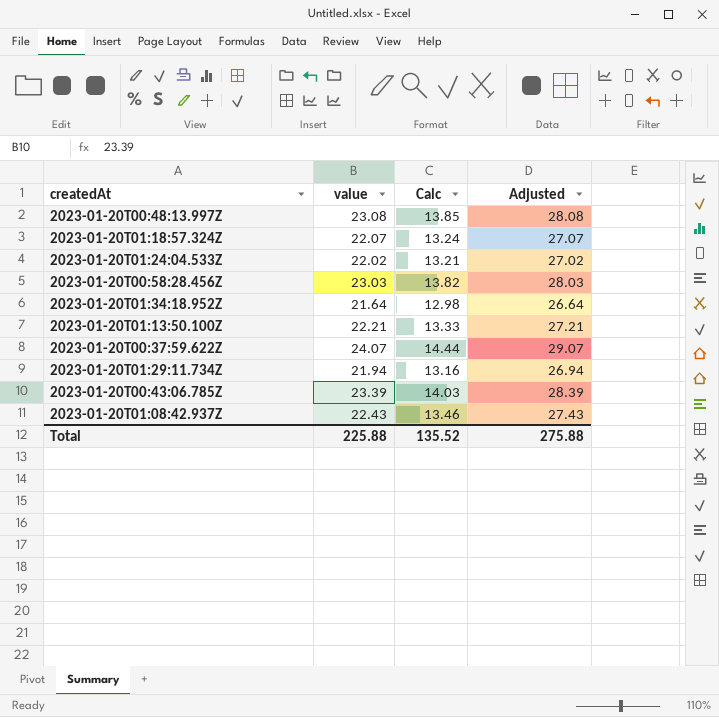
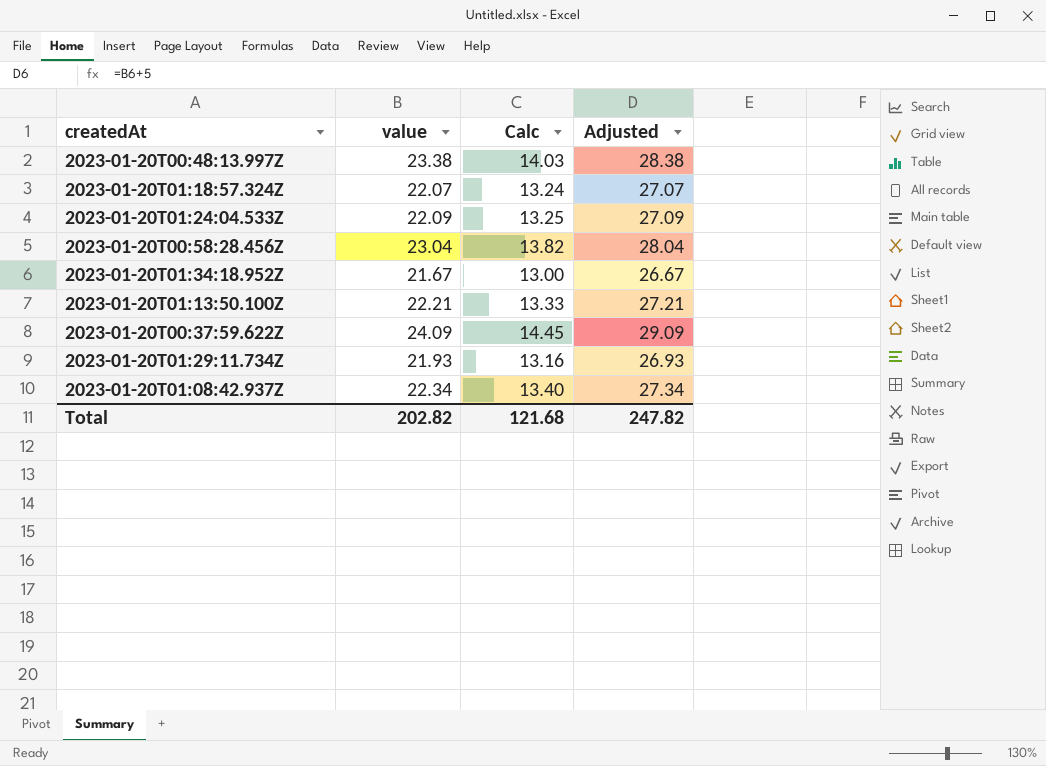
row 2023-01-20T00:43:06.785Z: 23.39 | 14.03 | 28.39 -> none
2023-01-20T00:48:13.997Z | value: 23.08 -> 23.38
2023-01-20T00:48:13.997Z | Calc: 13.85 -> 14.03
2023-01-20T00:48:13.997Z | Adjusted: 28.08 -> 28.38
2023-01-20T01:24:04.533Z | value: 22.02 -> 22.09
2023-01-20T01:24:04.533Z | Calc: 13.21 -> 13.25
2023-01-20T01:24:04.533Z | Adjusted: 27.02 -> 27.09
2023-01-20T00:58:28.456Z | value: 23.03 -> 23.04
2023-01-20T00:58:28.456Z | Adjusted: 28.03 -> 28.04
2023-01-20T01:34:18.952Z | value: 21.64 -> 21.67
2023-01-20T01:34:18.952Z | Calc: 12.98 -> 13.00
2023-01-20T01:34:18.952Z | Adjusted: 26.64 -> 26.67
2023-01-20T00:37:59.622Z | value: 24.07 -> 24.09
2023-01-20T00:37:59.622Z | Calc: 14.44 -> 14.45
2023-01-20T00:37:59.622Z | Adjusted: 29.07 -> 29.09
2023-01-20T01:29:11.734Z | value: 21.94 -> 21.93
2023-01-20T01:29:11.734Z | Adjusted: 26.94 -> 26.93
2023-01-20T01:08:42.937Z | value: 22.43 -> 22.34
2023-01-20T01:08:42.937Z | Calc: 13.46 -> 13.40
2023-01-20T01:08:42.937Z | Adjusted: 27.43 -> 27.34
Total | value: 225.88 -> 202.82
Total | Calc: 135.52 -> 121.68
Total | Adjusted: 275.88 -> 247.82

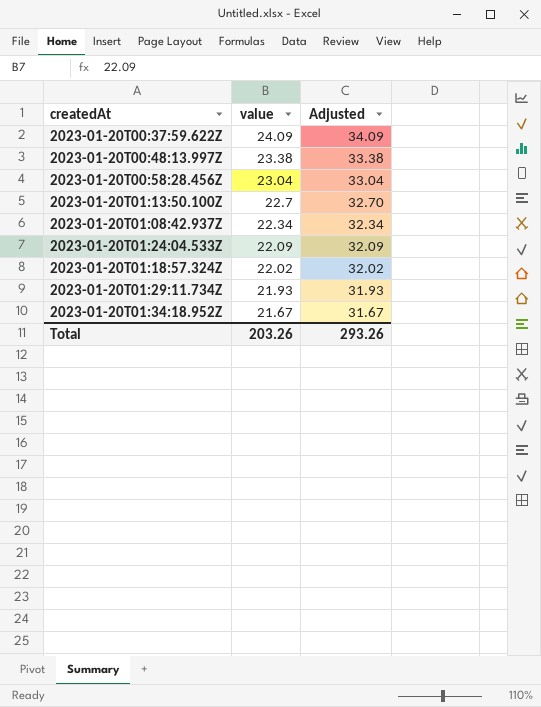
row order: none -> value descending
column Calc | formula: [value] * 0.6 -> none
column Adjusted | formula: [value] + 5 -> [value] + 10
2023-01-20T01:13:50.100Z | value: 22.21 -> 22.7
2023-01-20T01:18:57.324Z | value: 22.07 -> 22.02
Total | value: 202.82 -> 203.26
Total | Adjusted: 247.82 -> 293.26

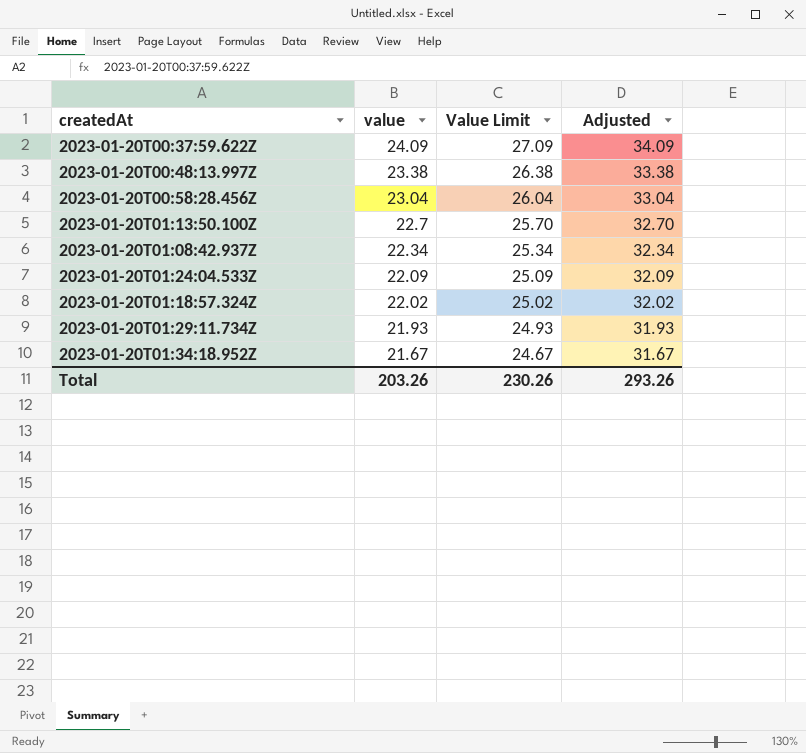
column Value Limit | formula: none -> [value] + 3

